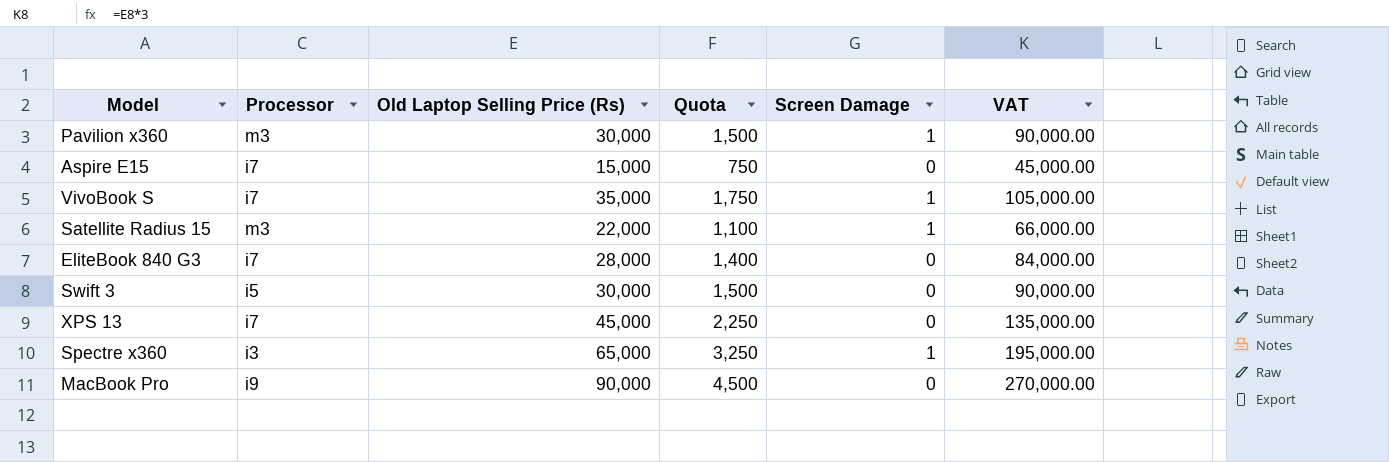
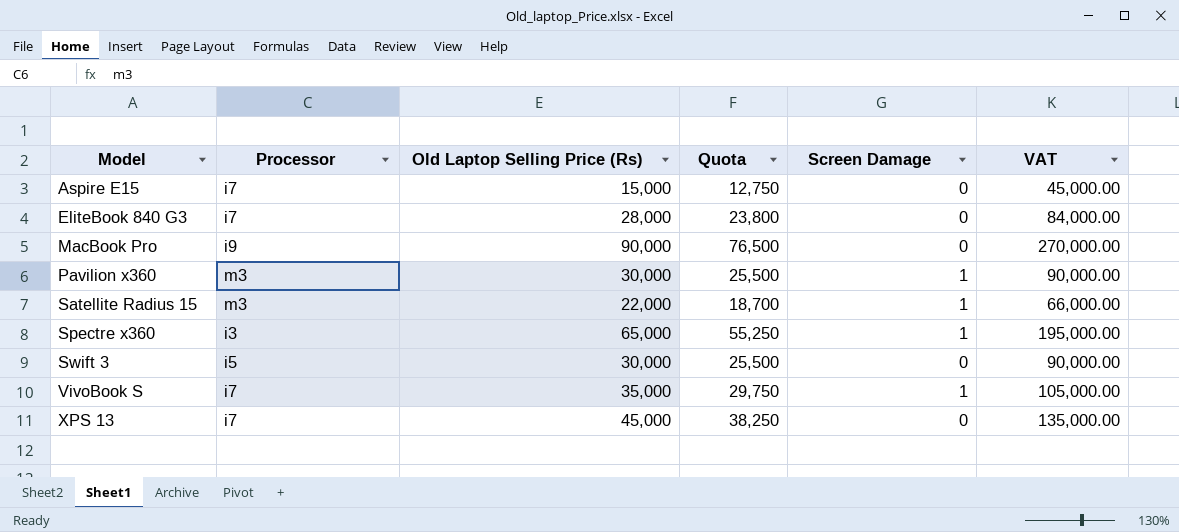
row order: none -> Model ascending
column Quota | formula: [Old Laptop Selling Price (Rs)] * 0.05 -> [Old Laptop Selling Price (Rs)] * 0.85

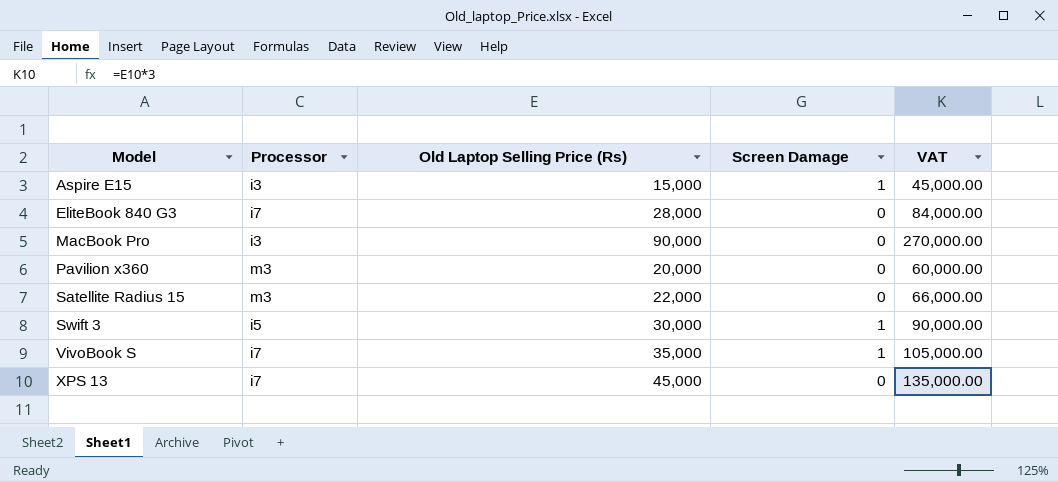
column Quota | formula: [Old Laptop Selling Price (Rs)] * 0.85 -> none
row Spectre x360: i3 | 65,000 | 55,250 | 1 | 195,000.00 -> none
Aspire E15 | Processor: i7 -> i3
Aspire E15 | Screen Damage: 0 -> 1
MacBook Pro | Processor: i9 -> i3
Pavilion x360 | Old Laptop Selling Price (Rs): 30,000 -> 20,000
Pavilion x360 | Screen Damage: 1 -> 0
Pavilion x360 | VAT: 90,000.00 -> 60,000.00
Satellite Radius 15 | Screen Damage: 1 -> 0
Swift 3 | Screen Damage: 0 -> 1

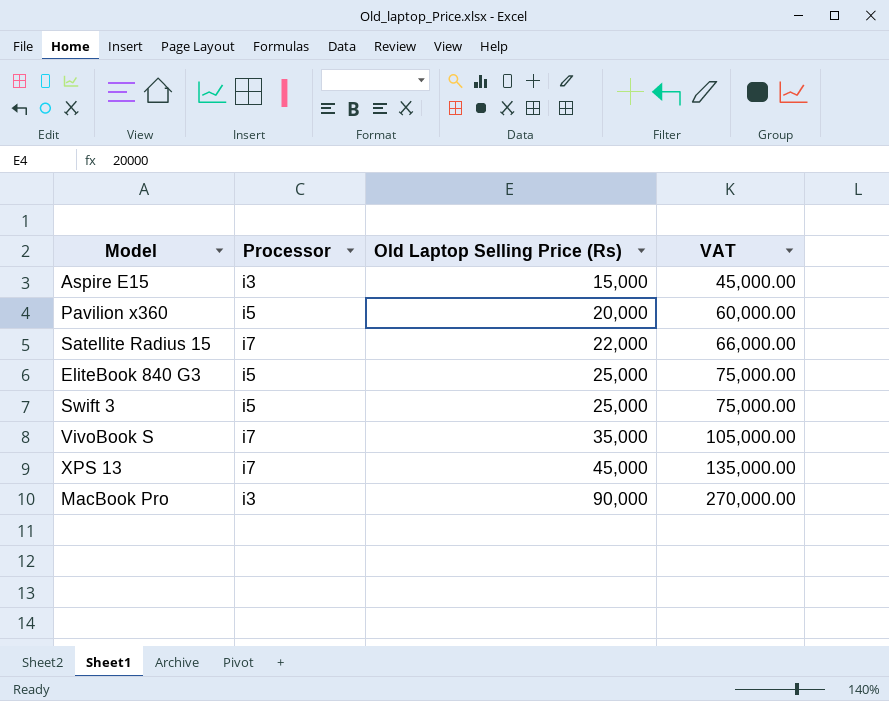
row order: Model ascending -> Old Laptop Selling Price (Rs) ascending
column Screen Damage | position: 4 -> none
Pavilion x360 | Processor: m3 -> i5
Satellite Radius 15 | Processor: m3 -> i7
EliteBook 840 G3 | Processor: i7 -> i5
EliteBook 840 G3 | Old Laptop Selling Price (Rs): 28,000 -> 25,000
EliteBook 840 G3 | VAT: 84,000.00 -> 75,000.00
Swift 3 | Old Laptop Selling Price (Rs): 30,000 -> 25,000
Swift 3 | VAT: 90,000.00 -> 75,000.00

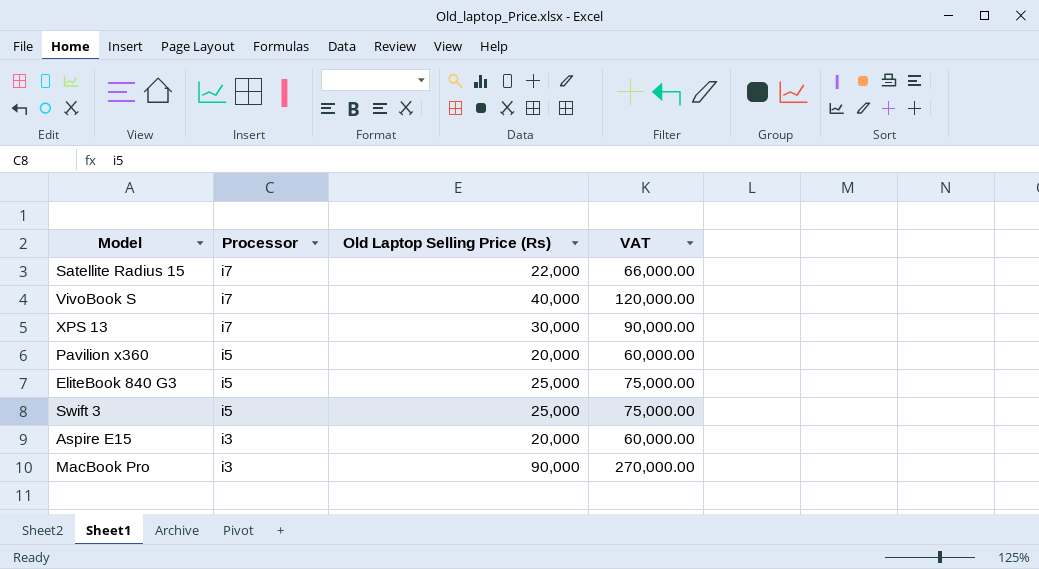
row order: Old Laptop Selling Price (Rs) ascending -> Processor descending
VivoBook S | Old Laptop Selling Price (Rs): 35,000 -> 40,000
VivoBook S | VAT: 105,000.00 -> 120,000.00
XPS 13 | Old Laptop Selling Price (Rs): 45,000 -> 30,000
XPS 13 | VAT: 135,000.00 -> 90,000.00
Aspire E15 | Old Laptop Selling Price (Rs): 15,000 -> 20,000
Aspire E15 | VAT: 45,000.00 -> 60,000.00

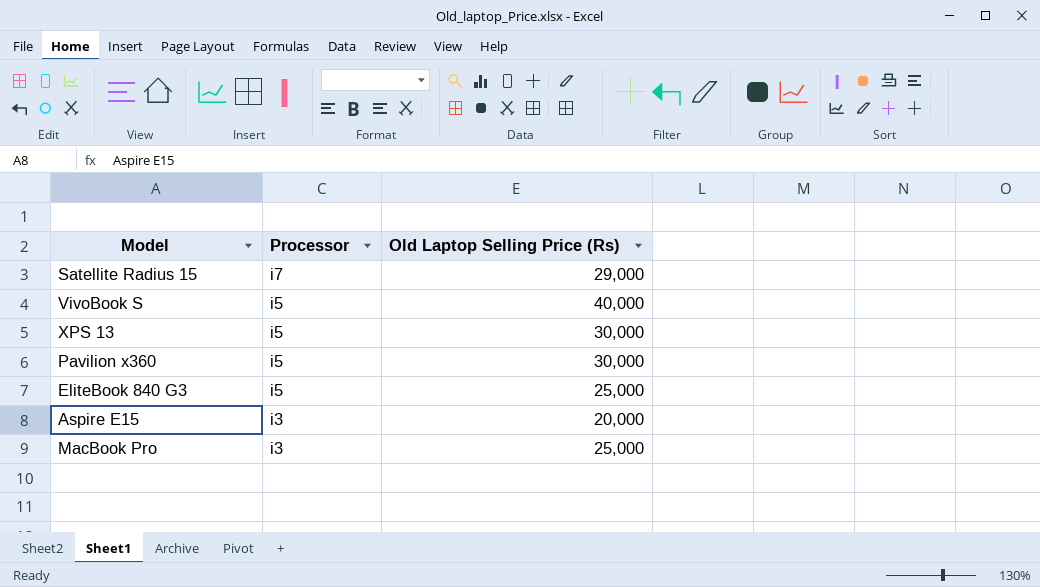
column VAT | formula: [Old Laptop Selling Price (Rs)] * 3 -> none
row Swift 3: i5 | 25,000 | 75,000.00 -> none
Satellite Radius 15 | Old Laptop Selling Price (Rs): 22,000 -> 29,000
VivoBook S | Processor: i7 -> i5
XPS 13 | Processor: i7 -> i5
Pavilion x360 | Old Laptop Selling Price (Rs): 20,000 -> 30,000
MacBook Pro | Old Laptop Selling Price (Rs): 90,000 -> 25,000

